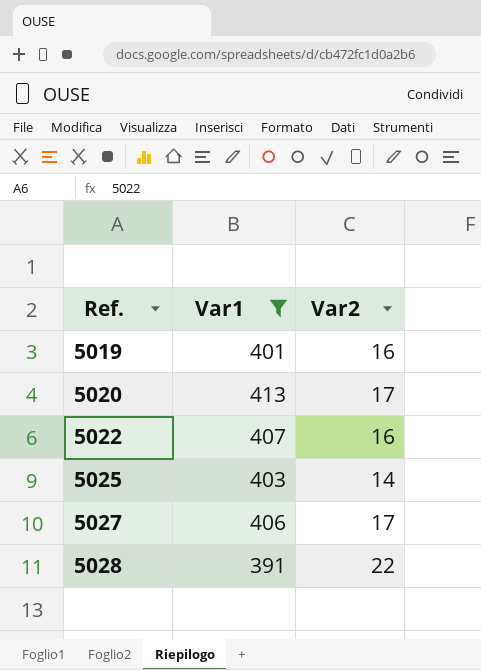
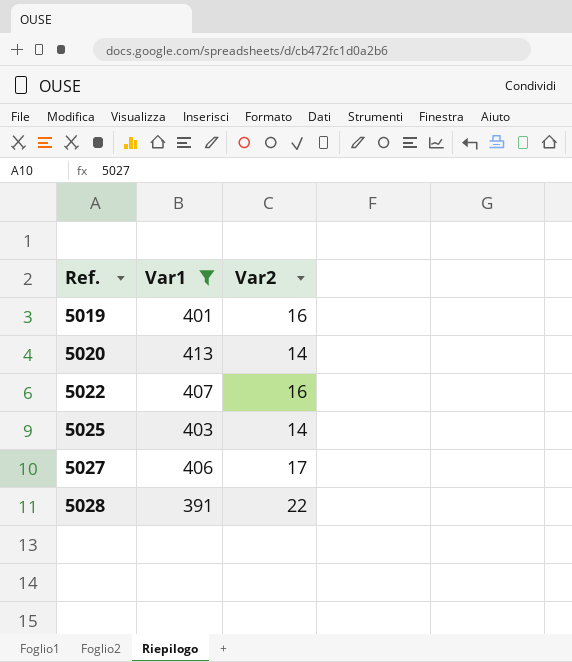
5020 | Var2: 17 -> 14

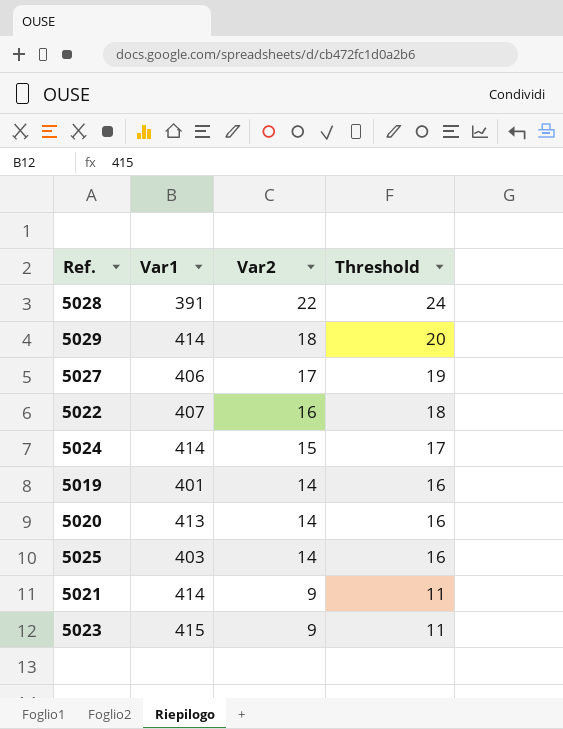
filter: Var1 <= 413 -> none
row order: Ref. ascending -> Var2 descending
column Threshold | formula: none -> [Var2] + 2
5019 | Var2: 16 -> 14

